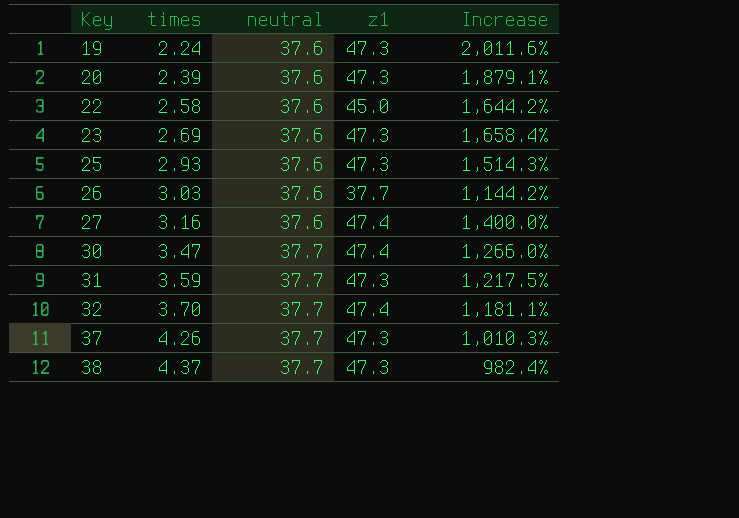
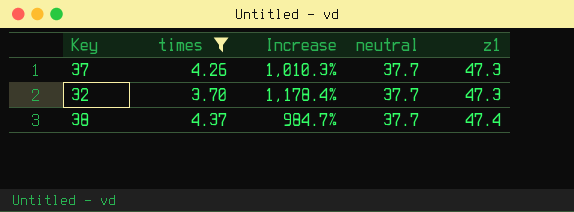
filter: none -> times >= 3.70
row order: Key ascending -> z1 ascending
column Increase | position: 5 -> 3
32 | Increase: 1,181.1% -> 1,178.4%
32 | z1: 47.4 -> 47.3
38 | Increase: 982.4% -> 984.7%
38 | z1: 47.3 -> 47.4

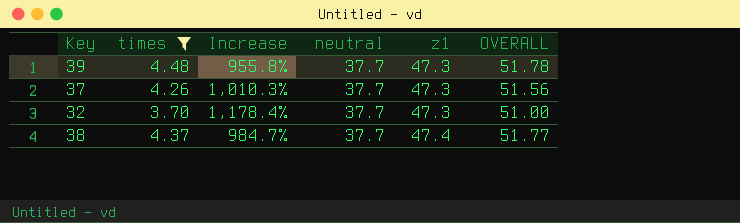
column OVERALL | formula: none -> [times] + [z1]
row 39: none -> 4.48 | 955.8% | 37.7 | 47.3 | 51.78

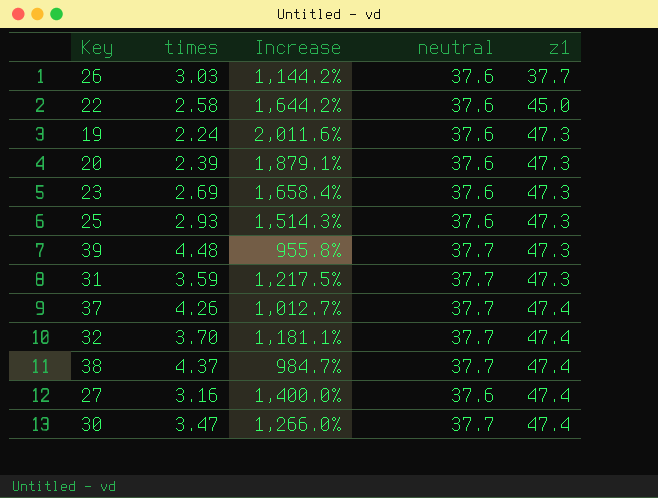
filter: times >= 3.70 -> none
column OVERALL | formula: [times] + [z1] -> none
37 | Increase: 1,010.3% -> 1,012.7%
37 | z1: 47.3 -> 47.4
32 | Increase: 1,178.4% -> 1,181.1%
32 | z1: 47.3 -> 47.4

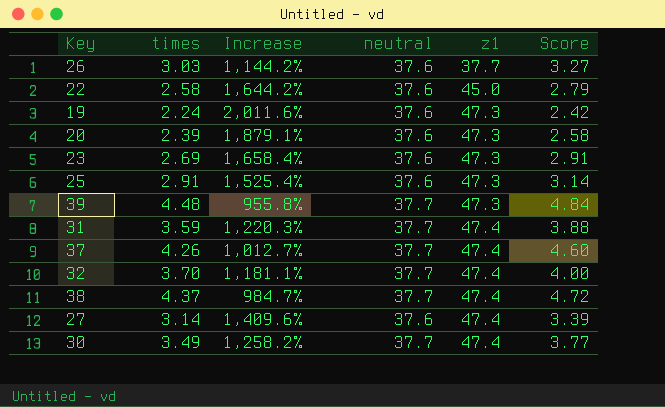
column Score | formula: none -> [times] * 1.08
25 | times: 2.93 -> 2.91
25 | Increase: 1,514.3% -> 1,525.4%
31 | Increase: 1,217.5% -> 1,220.3%
31 | z1: 47.3 -> 47.4
27 | times: 3.16 -> 3.14
27 | Increase: 1,400.0% -> 1,409.6%
30 | times: 3.47 -> 3.49
30 | Increase: 1,266.0% -> 1,258.2%

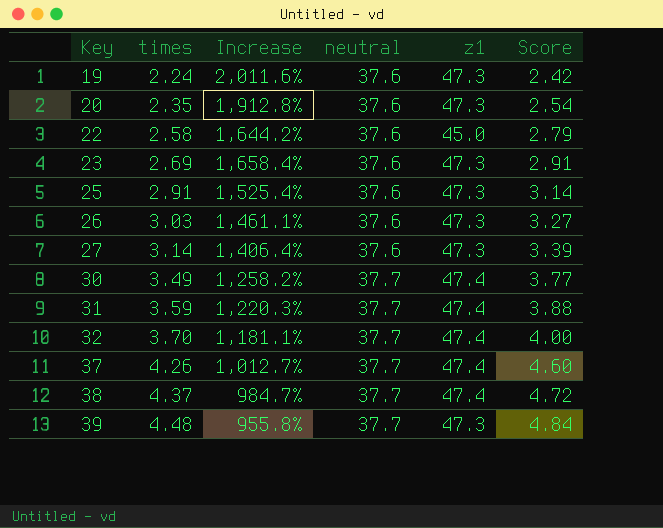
row order: z1 ascending -> Key ascending
20 | times: 2.39 -> 2.35
20 | Increase: 1,879.1% -> 1,912.8%
20 | Score: 2.58 -> 2.54
26 | Increase: 1,144.2% -> 1,461.1%
26 | z1: 37.7 -> 47.3
27 | Increase: 1,409.6% -> 1,406.4%
27 | z1: 47.4 -> 47.3

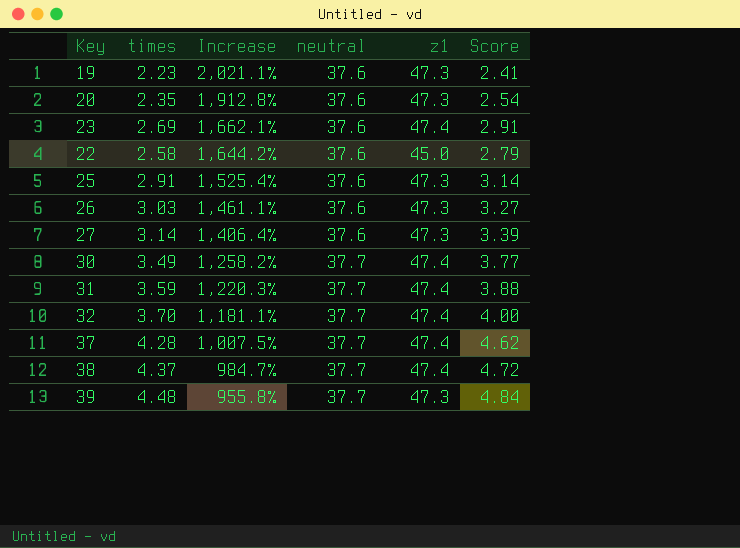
row order: Key ascending -> Increase descending
19 | times: 2.24 -> 2.23
19 | Increase: 2,011.6% -> 2,021.1%
19 | Score: 2.42 -> 2.41
23 | Increase: 1,658.4% -> 1,662.1%
23 | z1: 47.3 -> 47.4
37 | times: 4.26 -> 4.28
37 | Increase: 1,012.7% -> 1,007.5%
37 | Score: 4.60 -> 4.62

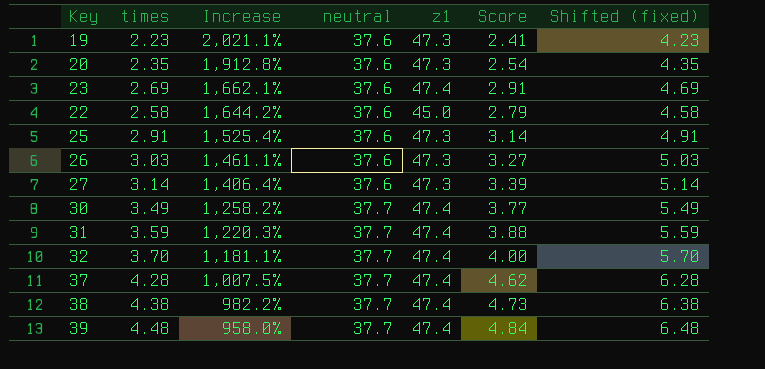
column Shifted (fixed) | formula: none -> [times] + 2
38 | times: 4.37 -> 4.38
38 | Increase: 984.7% -> 982.2%
38 | Score: 4.72 -> 4.73
39 | Increase: 955.8% -> 958.0%
39 | z1: 47.3 -> 47.4

